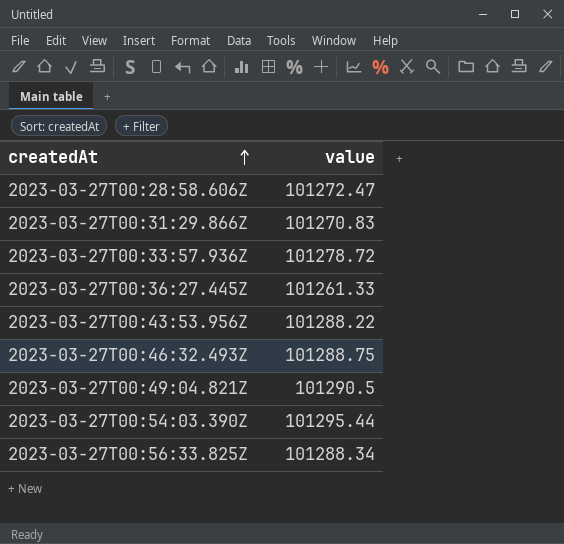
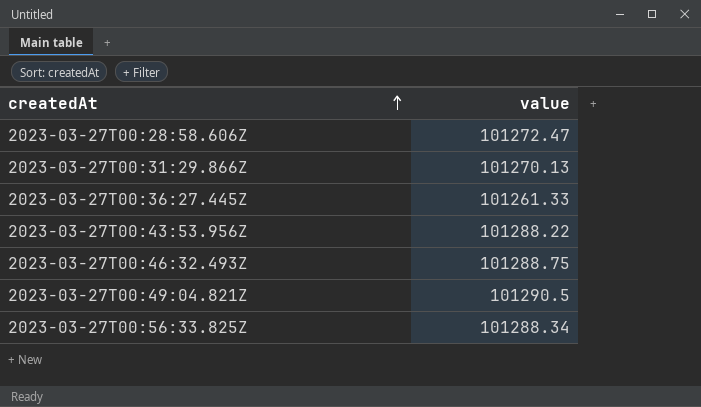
row 2023-03-27T00:33:57.936Z: 101278.72 -> none
row 2023-03-27T00:54:03.390Z: 101295.44 -> none
2023-03-27T00:31:29.866Z | value: 101270.83 -> 101270.13

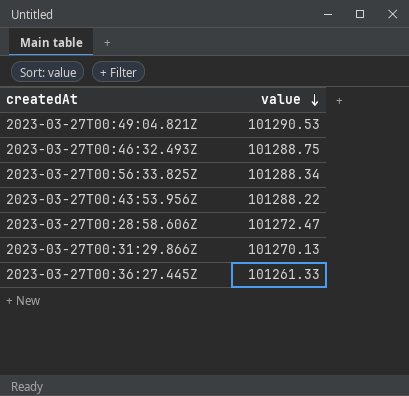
row order: createdAt ascending -> value descending
2023-03-27T00:49:04.821Z | value: 101290.5 -> 101290.53

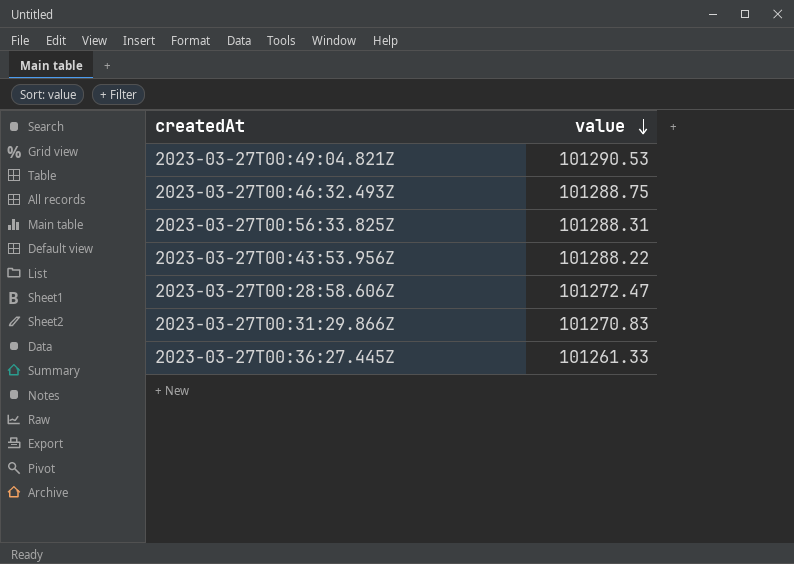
2023-03-27T00:56:33.825Z | value: 101288.34 -> 101288.31
2023-03-27T00:31:29.866Z | value: 101270.13 -> 101270.83

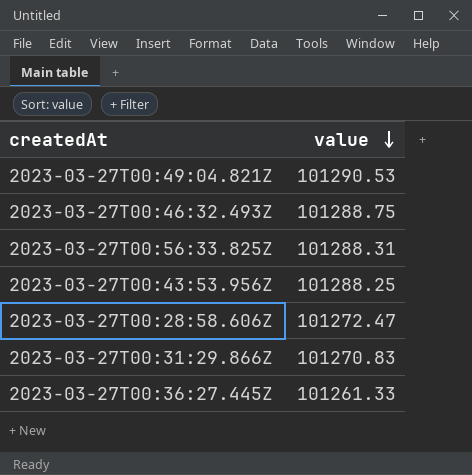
2023-03-27T00:43:53.956Z | value: 101288.22 -> 101288.25

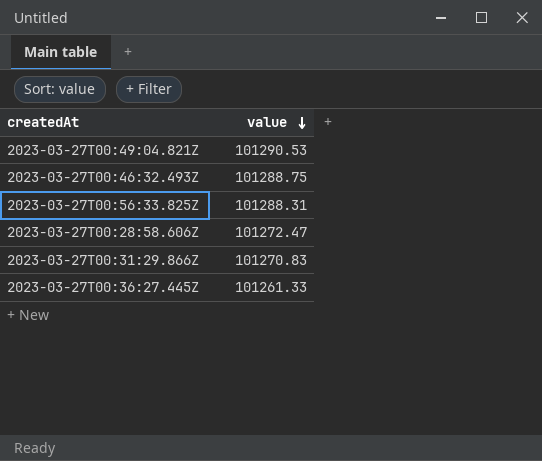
row 2023-03-27T00:43:53.956Z: 101288.25 -> none

